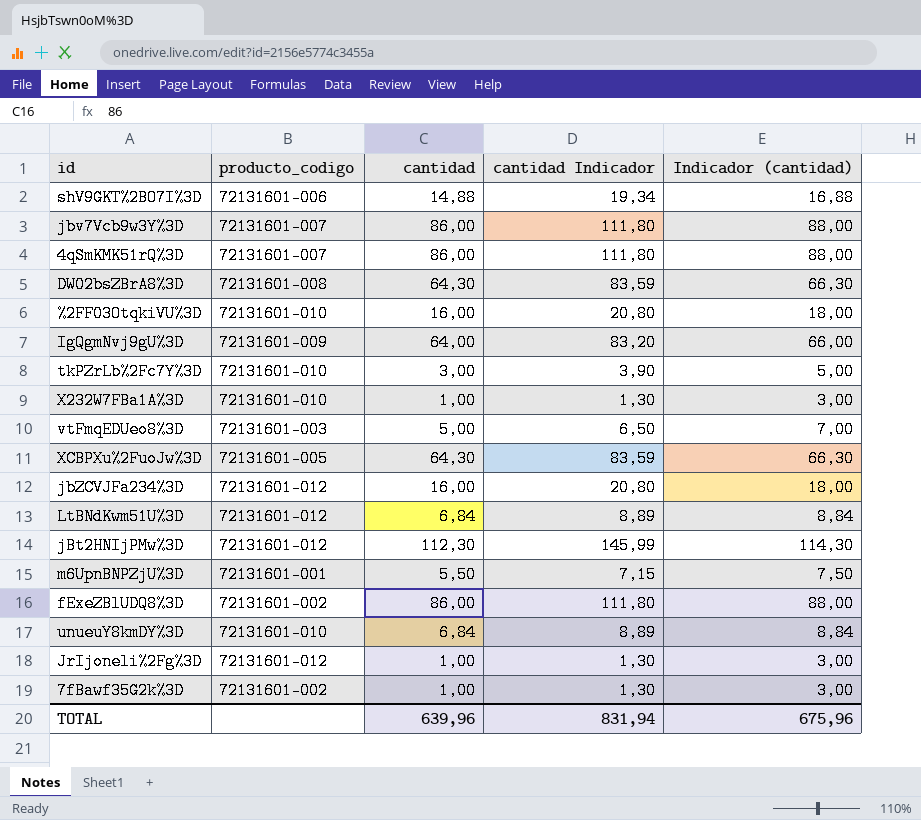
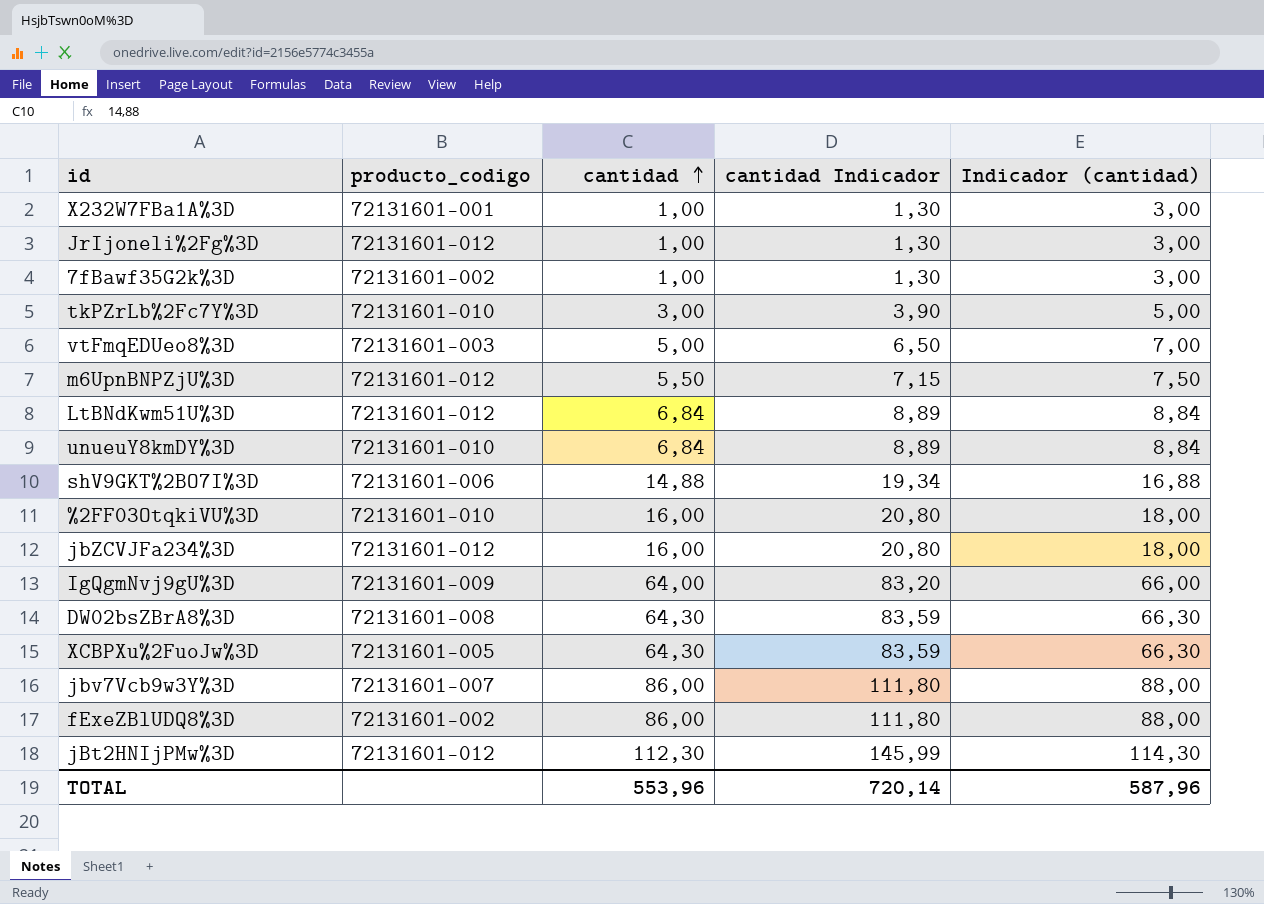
row order: none -> cantidad ascending
row 4qSmKMK51rQ%3D: 72131601-007 | 86,00 | 111,80 | 88,00 -> none
X232W7FBa1A%3D | producto_codigo: 72131601-010 -> 72131601-001
m6UpnBNPZjU%3D | producto_codigo: 72131601-001 -> 72131601-012
TOTAL | cantidad: 639,96 -> 553,96
TOTAL | cantidad Indicador: 831,94 -> 720,14
TOTAL | Indicador (cantidad): 675,96 -> 587,96

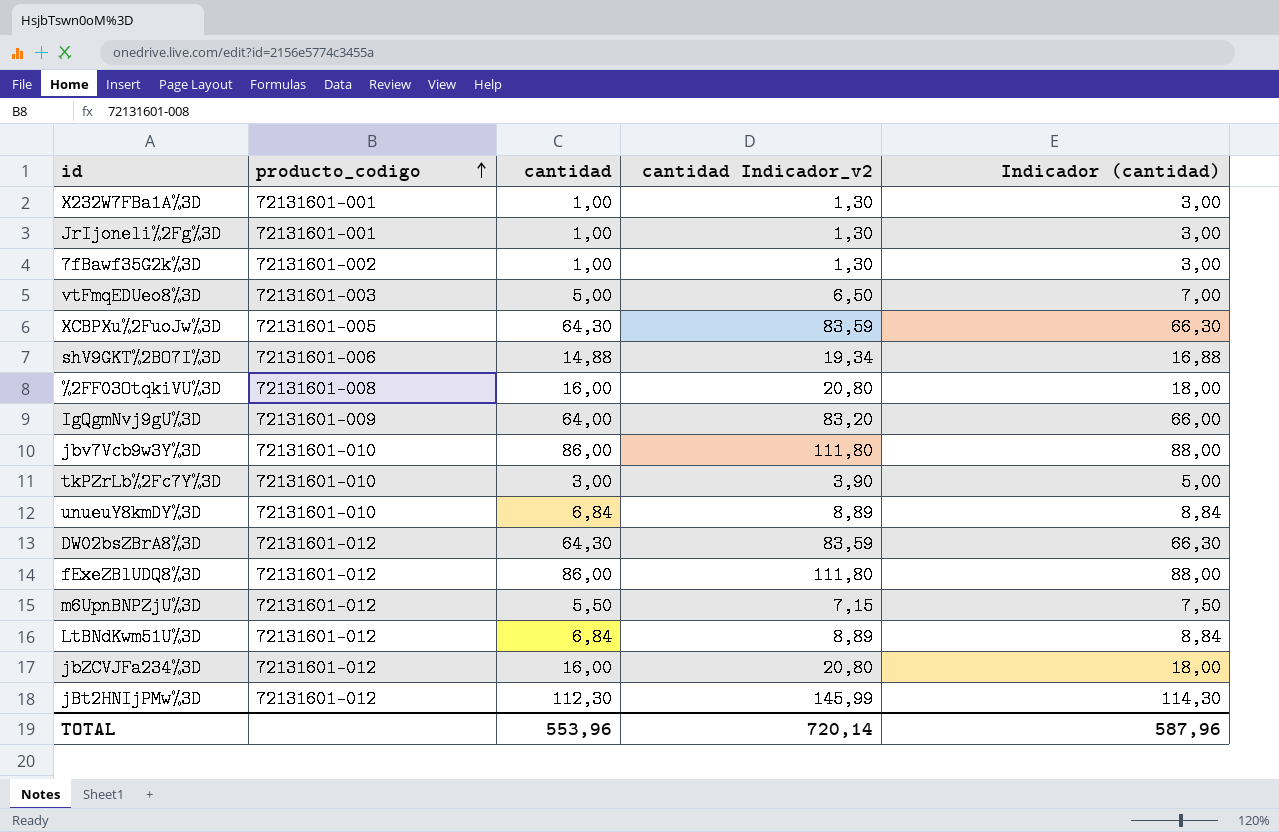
row order: cantidad ascending -> producto_codigo ascending
column name: cantidad Indicador -> cantidad Indicador_v2
JrIjoneli%2Fg%3D | producto_codigo: 72131601-012 -> 72131601-001
%2FF03OtqkiVU%3D | producto_codigo: 72131601-010 -> 72131601-008
jbv7Vcb9w3Y%3D | producto_codigo: 72131601-007 -> 72131601-010
DW02bsZBrA8%3D | producto_codigo: 72131601-008 -> 72131601-012
fExeZBlUDQ8%3D | producto_codigo: 72131601-002 -> 72131601-012

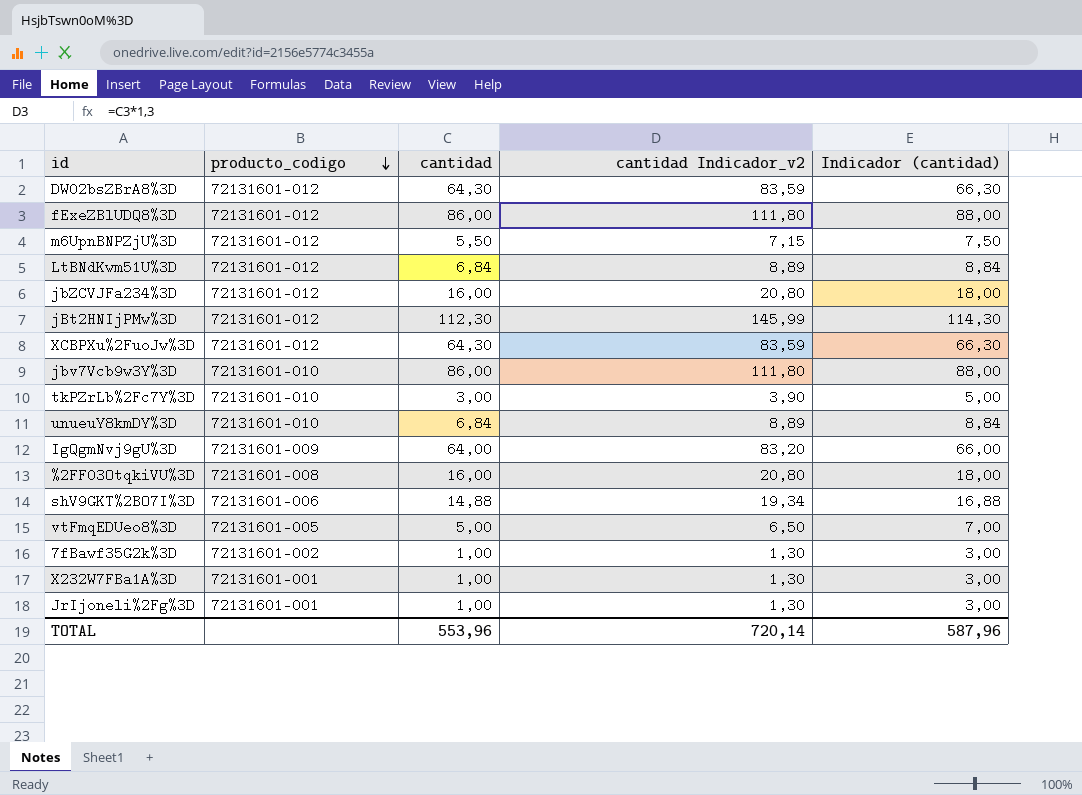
row order: producto_codigo ascending -> producto_codigo descending
XCBPXu%2FuoJw%3D | producto_codigo: 72131601-005 -> 72131601-012
vtFmqEDUeo8%3D | producto_codigo: 72131601-003 -> 72131601-005

